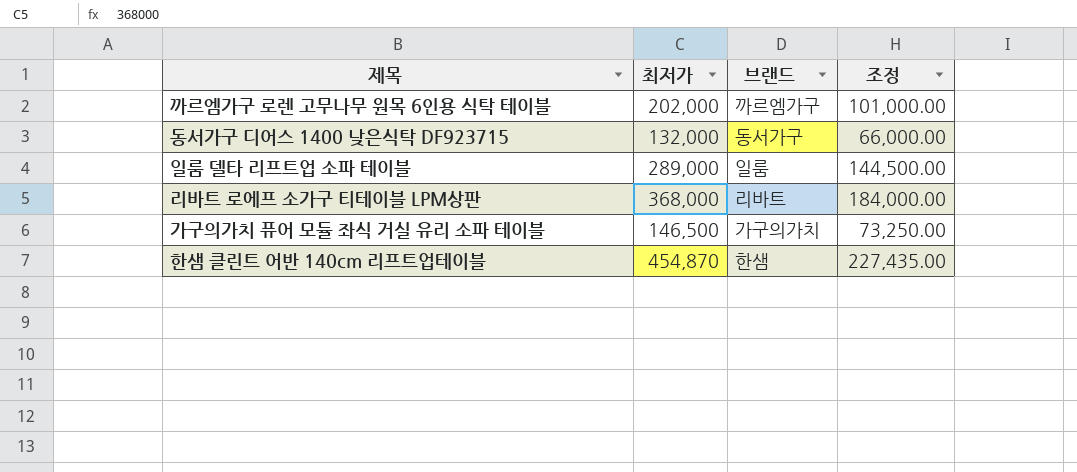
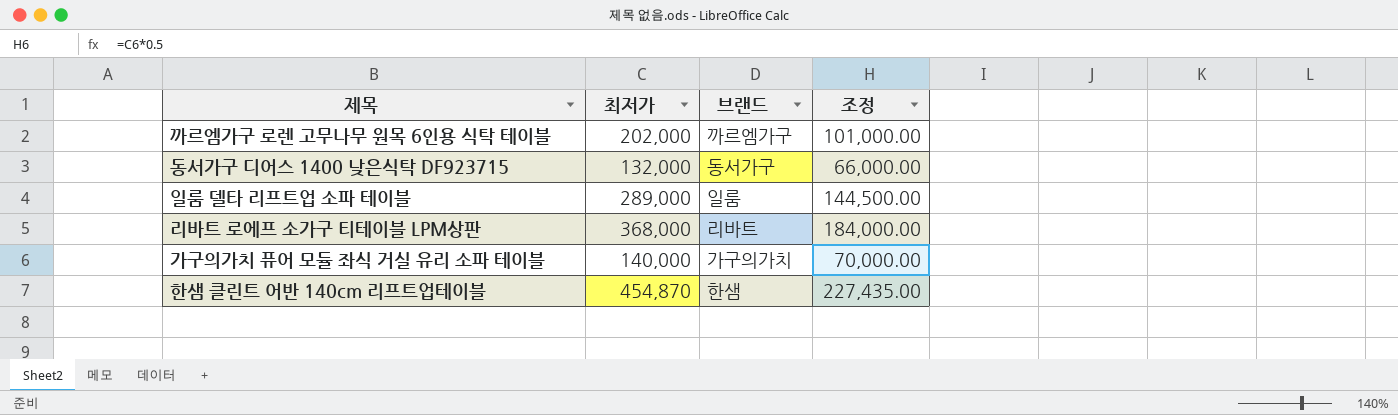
가구의가치 퓨어 모듈 좌식 거실 유리 소파 테이블 | 최저가: 146,500 -> 140,000
가구의가치 퓨어 모듈 좌식 거실 유리 소파 테이블 | 조정: 73,250.00 -> 70,000.00

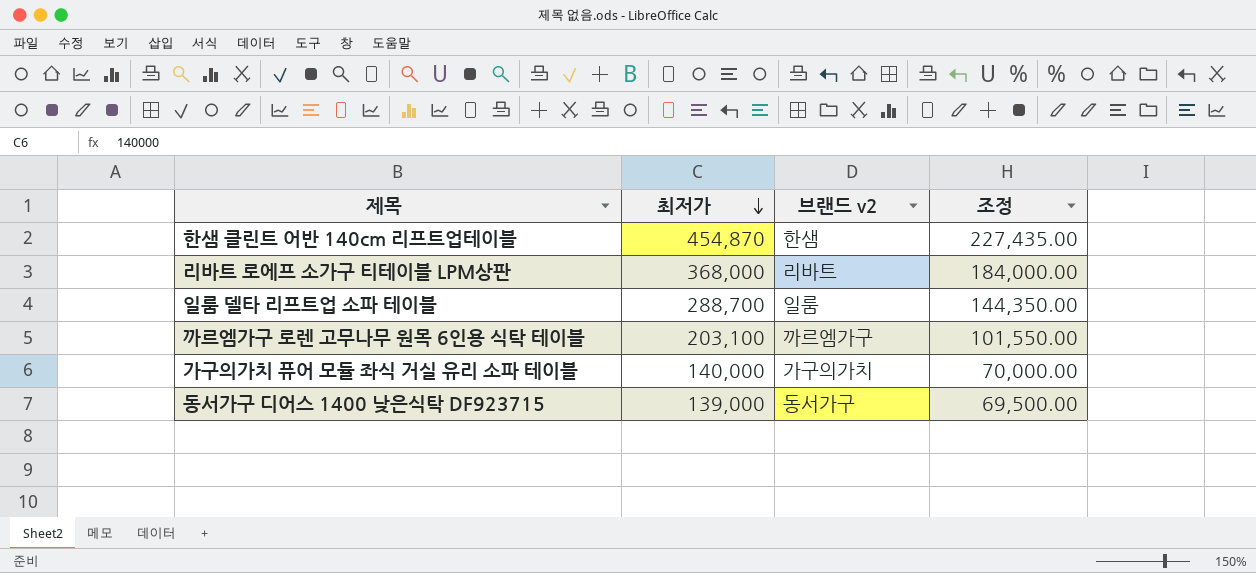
row order: none -> 최저가 descending
column name: 브랜드 -> 브랜드 v2
일룸 델타 리프트업 소파 테이블 | 최저가: 289,000 -> 288,700
일룸 델타 리프트업 소파 테이블 | 조정: 144,500.00 -> 144,350.00
까르엠가구 로렌 고무나무 원목 6인용 식탁 테이블 | 최저가: 202,000 -> 203,100
까르엠가구 로렌 고무나무 원목 6인용 식탁 테이블 | 조정: 101,000.00 -> 101,550.00
동서가구 디어스 1400 낮은식탁 DF923715 | 최저가: 132,000 -> 139,000
동서가구 디어스 1400 낮은식탁 DF923715 | 조정: 66,000.00 -> 69,500.00

